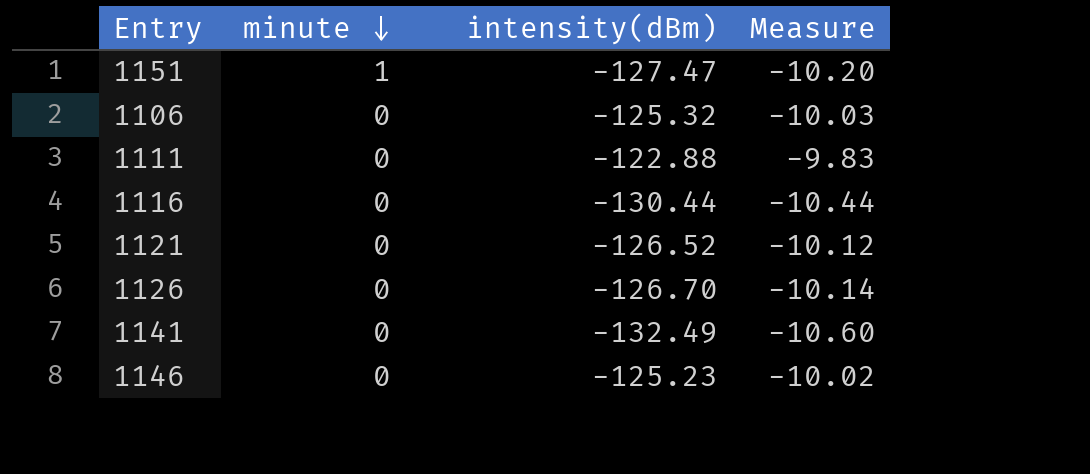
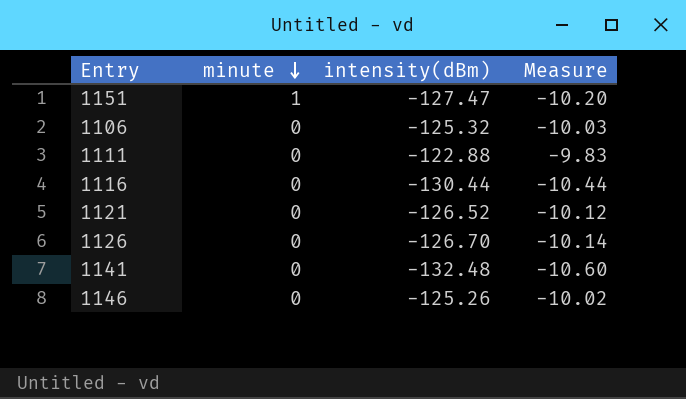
1141 | intensity(dBm): -132.49 -> -132.48
1146 | intensity(dBm): -125.23 -> -125.26

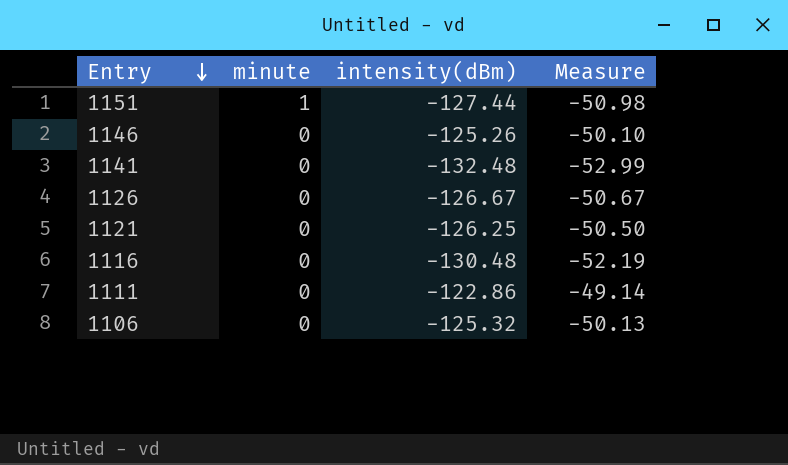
row order: minute descending -> Entry descending
column Measure | formula: [intensity(dBm)] * 0.08 -> [intensity(dBm)] * 0.4
1151 | intensity(dBm): -127.47 -> -127.44
1126 | intensity(dBm): -126.70 -> -126.67
1121 | intensity(dBm): -126.52 -> -126.25
1116 | intensity(dBm): -130.44 -> -130.48
1111 | intensity(dBm): -122.88 -> -122.86

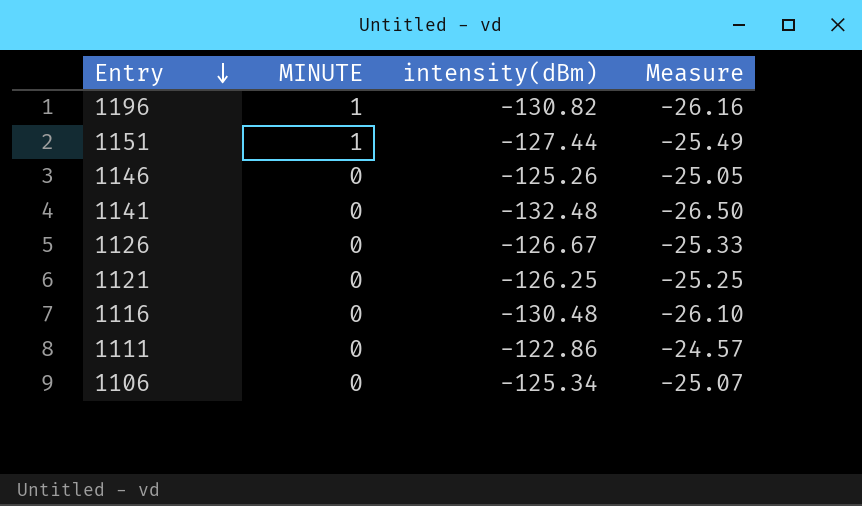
column name: minute -> MINUTE
column Measure | formula: [intensity(dBm)] * 0.4 -> [intensity(dBm)] * 0.2
row 1196: none -> 1 | -130.82 | -26.16
1106 | intensity(dBm): -125.32 -> -125.34

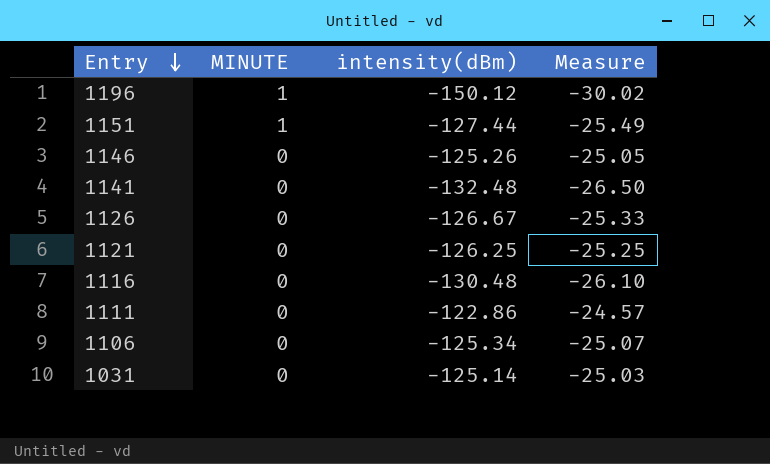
1196 | intensity(dBm): -130.82 -> -150.12
1196 | Measure: -26.16 -> -30.02
row 1031: none -> 0 | -125.14 | -25.03

